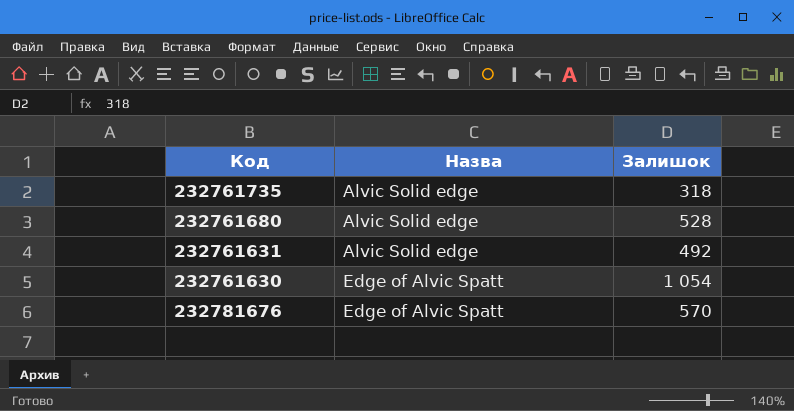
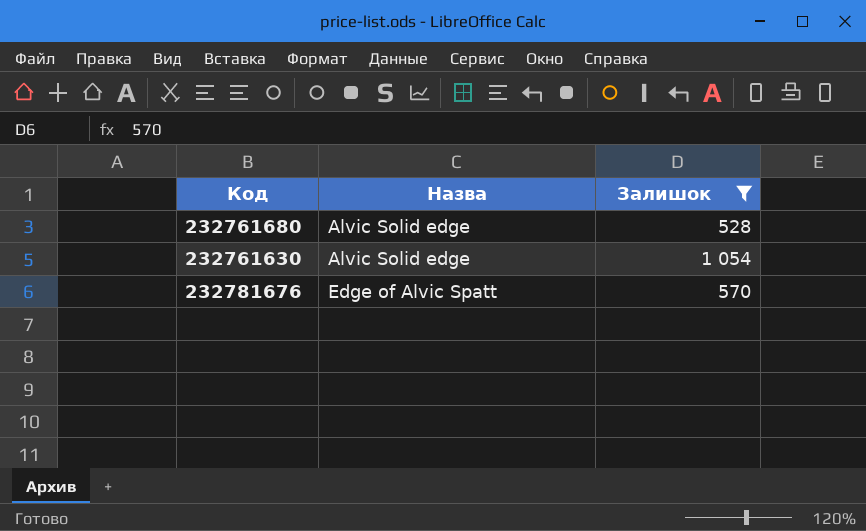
filter: none -> Залишок >= 528
232761630 | Назва: Edge of Alvic Spatt -> Alvic Solid edge

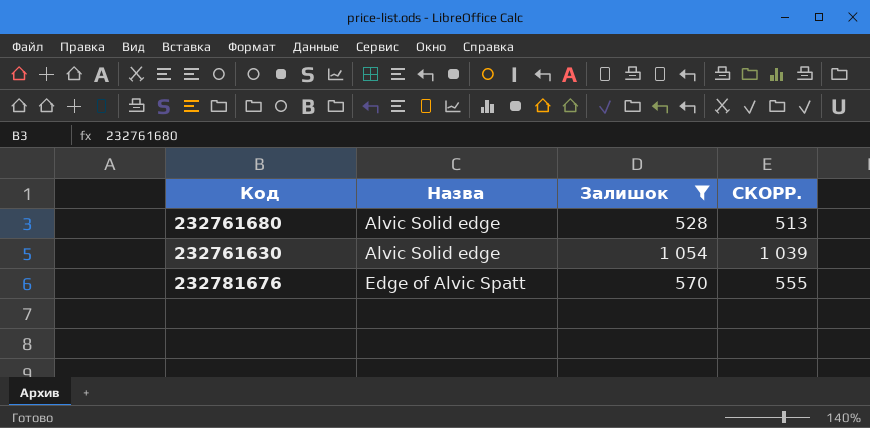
column СКОРР. | formula: none -> [Залишок] - 15

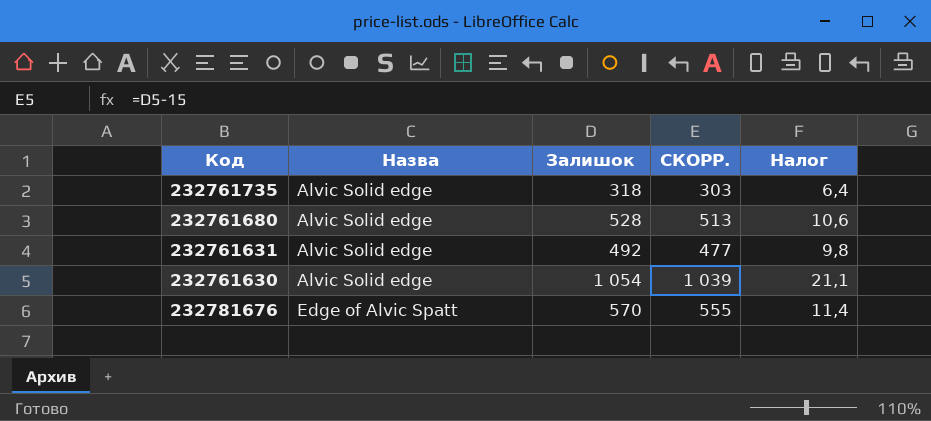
filter: Залишок >= 528 -> none
column Налог | formula: none -> [Залишок] * 0,02

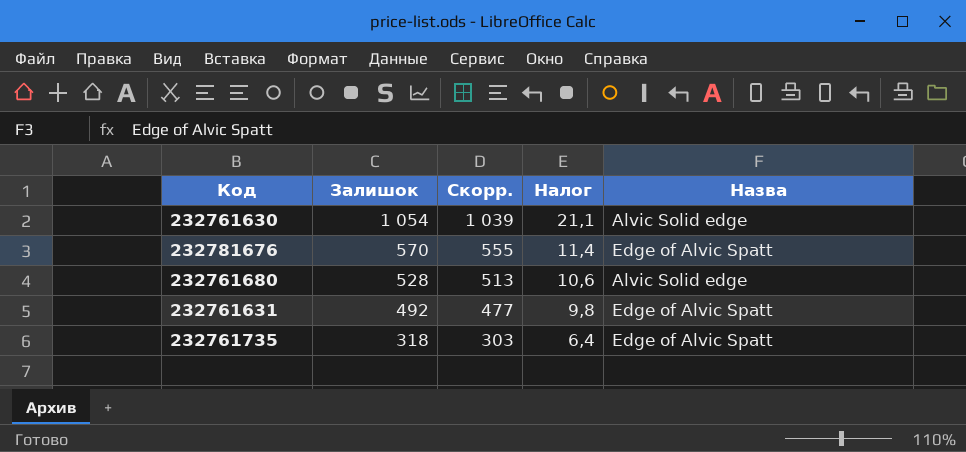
row order: Назва ascending -> Залишок descending
column name: СКОРР. -> Скорр.
column Назва | position: 2 -> 5
232761631 | Назва: Alvic Solid edge -> Edge of Alvic Spatt
232761735 | Назва: Alvic Solid edge -> Edge of Alvic Spatt

